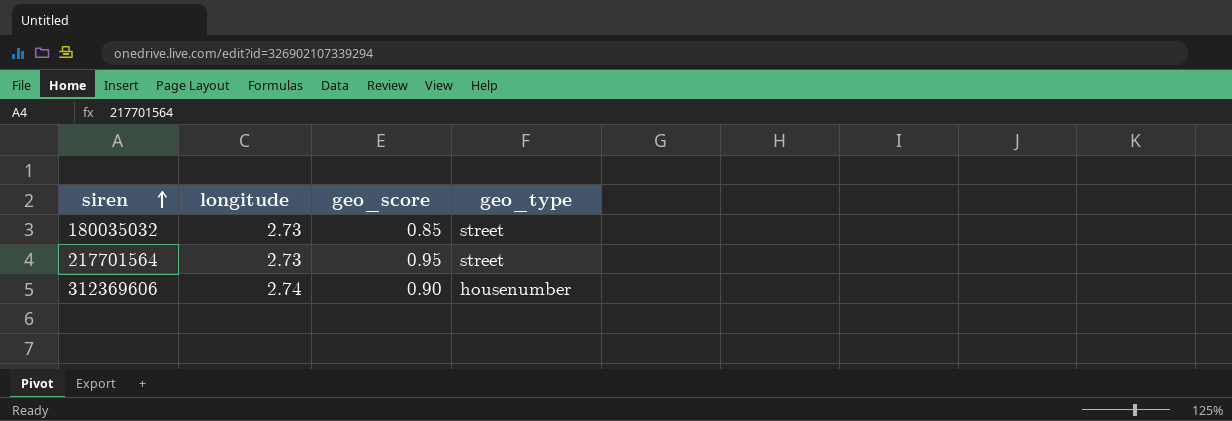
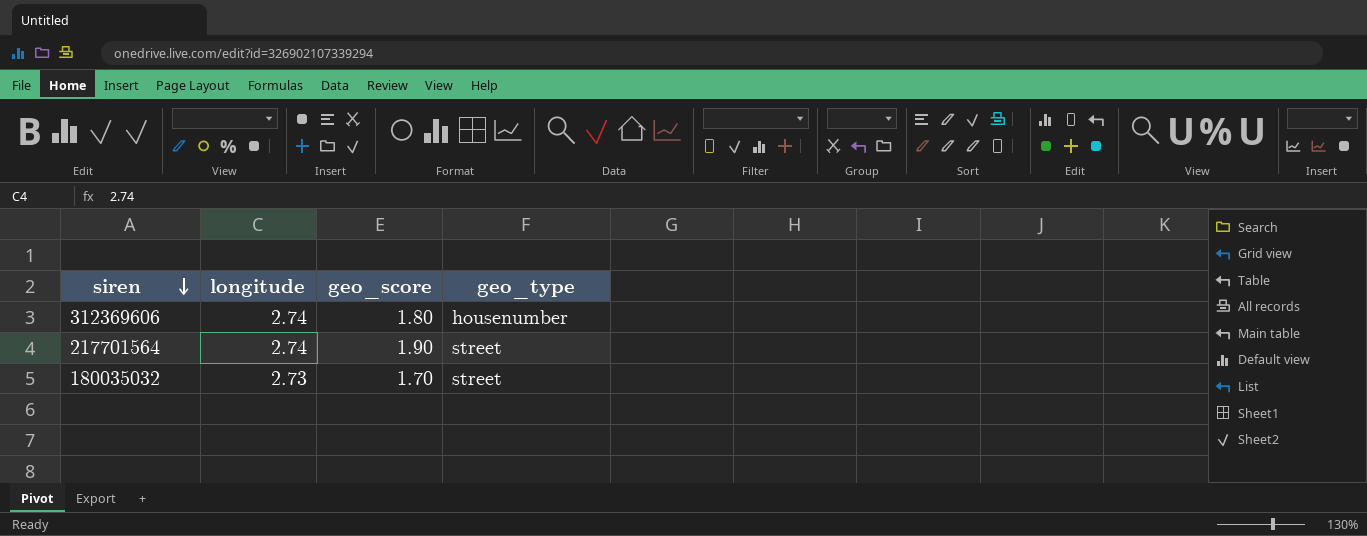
row order: siren ascending -> siren descending
312369606 | geo_score: 0.90 -> 1.80
217701564 | longitude: 2.73 -> 2.74
217701564 | geo_score: 0.95 -> 1.90
180035032 | geo_score: 0.85 -> 1.70

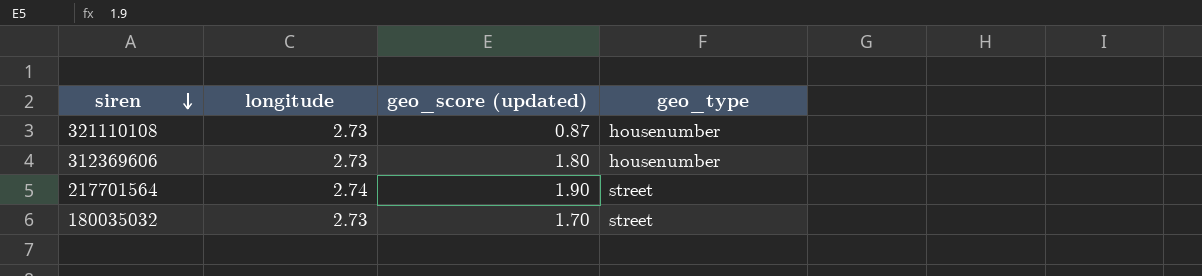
column name: geo_score -> geo_score (updated)
row 321110108: none -> 2.73 | 0.87 | housenumber
312369606 | longitude: 2.74 -> 2.73

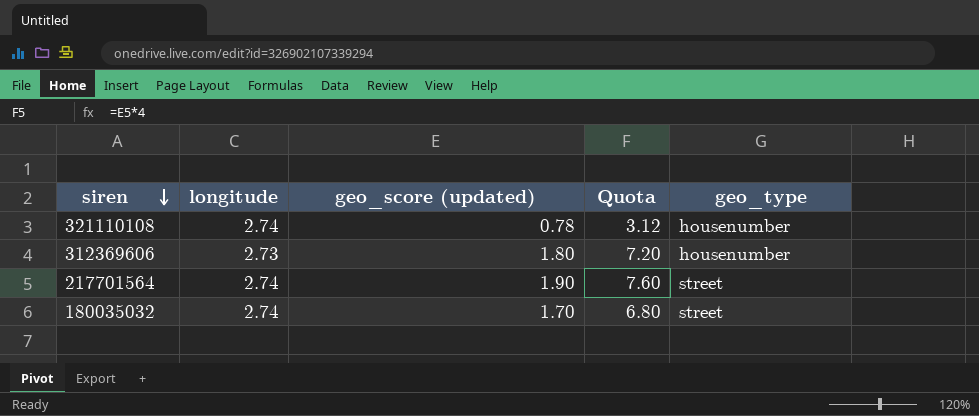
column Quota | formula: none -> [geo_score (updated)] * 4
321110108 | longitude: 2.73 -> 2.74
321110108 | geo_score (updated): 0.87 -> 0.78
180035032 | longitude: 2.73 -> 2.74

